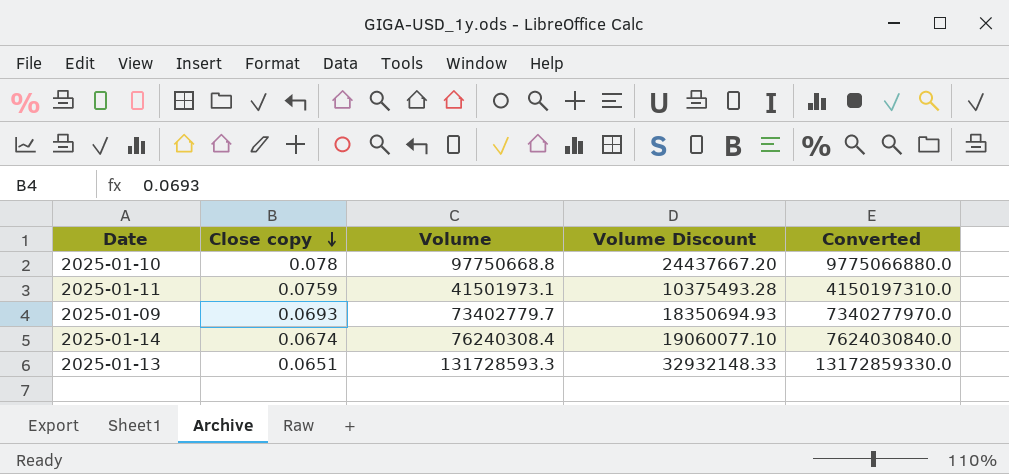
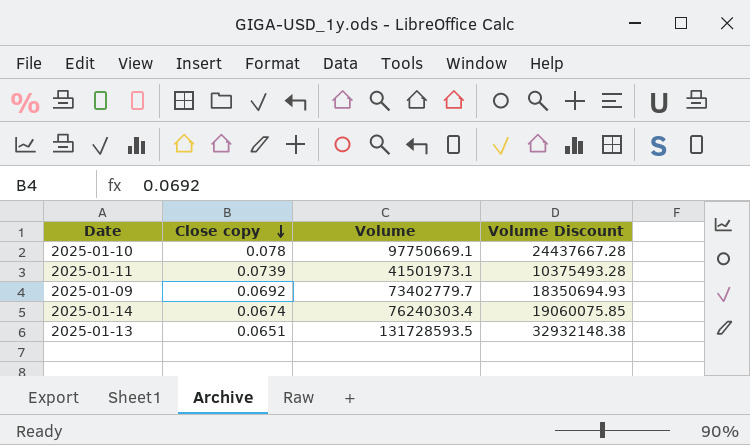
column Converted | formula: [Volume] * 100 -> none
2025-01-10 | Volume: 97750668.8 -> 97750669.1
2025-01-10 | Volume Discount: 24437667.20 -> 24437667.28
2025-01-11 | Close copy: 0.0759 -> 0.0739
2025-01-09 | Close copy: 0.0693 -> 0.0692
2025-01-14 | Volume: 76240308.4 -> 76240303.4
2025-01-14 | Volume Discount: 19060077.10 -> 19060075.85
2025-01-13 | Volume: 131728593.3 -> 131728593.5
2025-01-13 | Volume Discount: 32932148.33 -> 32932148.38

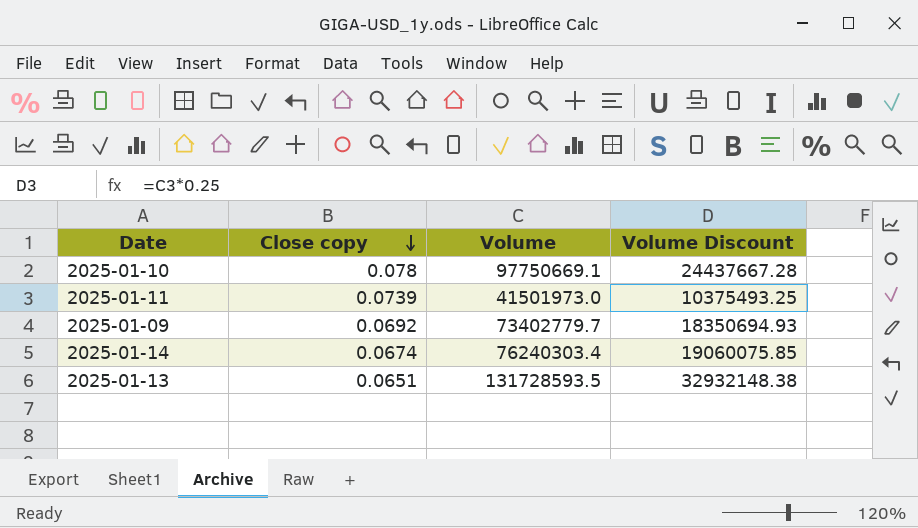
2025-01-11 | Volume: 41501973.1 -> 41501973.0
2025-01-11 | Volume Discount: 10375493.28 -> 10375493.25

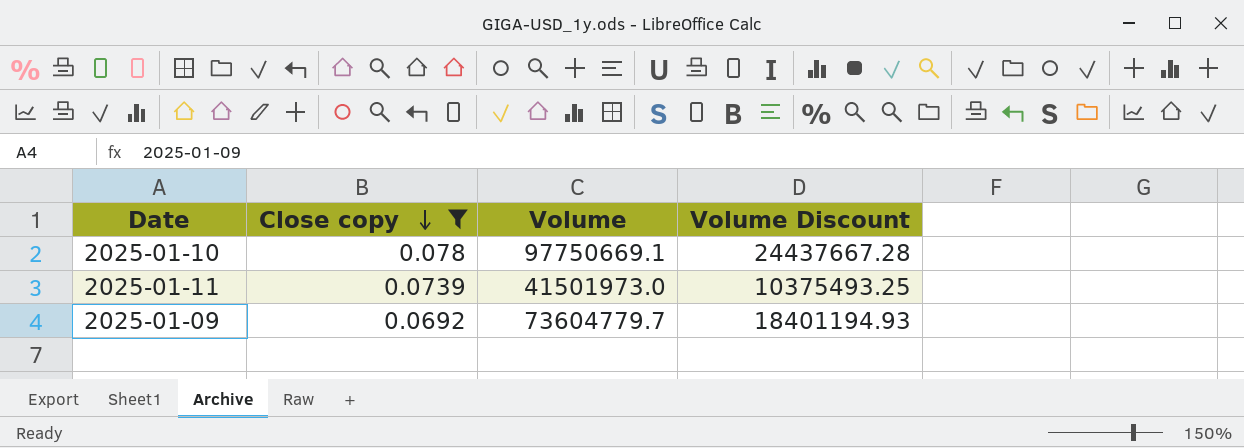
filter: none -> Close copy >= 0.0692
2025-01-09 | Volume: 73402779.7 -> 73604779.7
2025-01-09 | Volume Discount: 18350694.93 -> 18401194.93

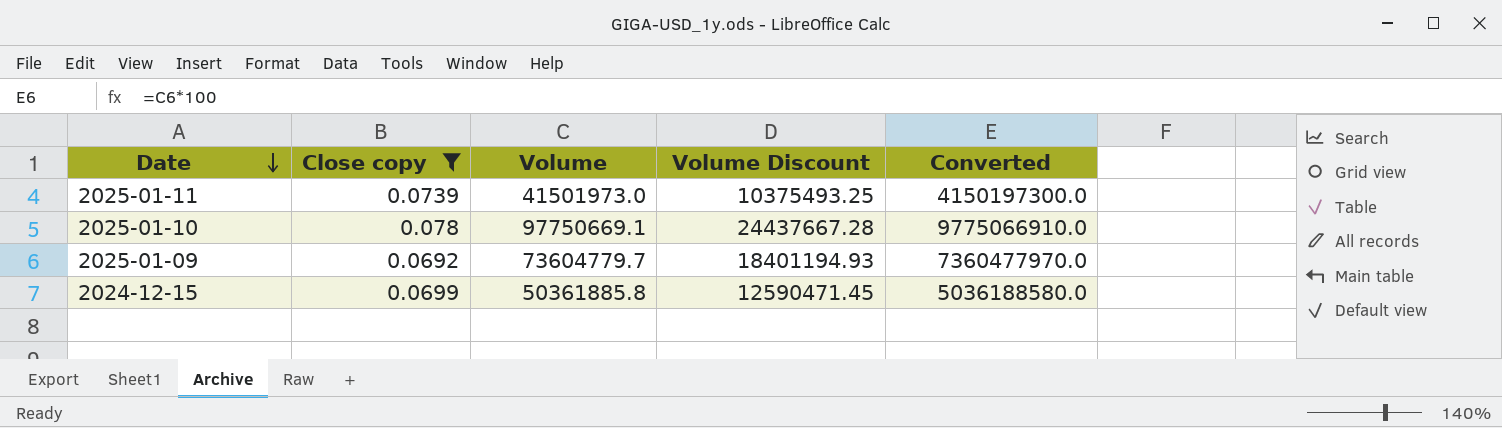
row order: Close copy descending -> Date descending
column Converted | formula: none -> [Volume] * 100
row 2024-12-15: none -> 0.0699 | 50361885.8 | 12590471.45 | 5036188580.0

